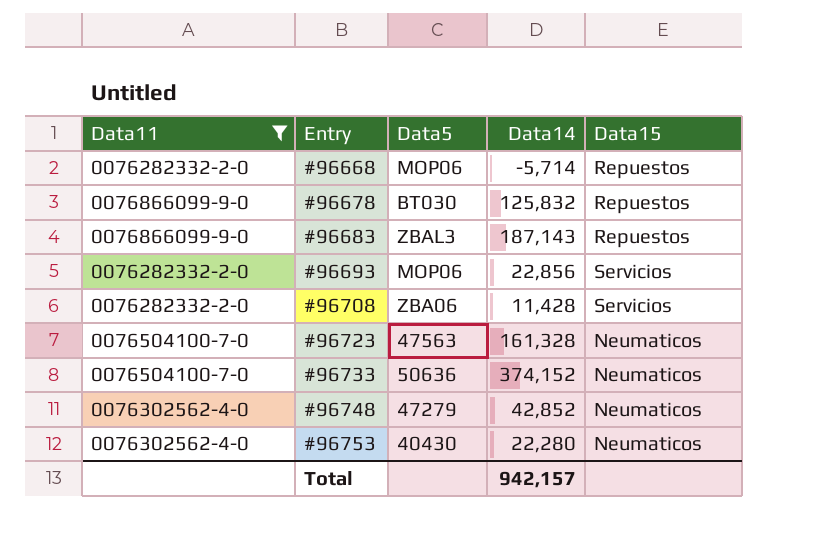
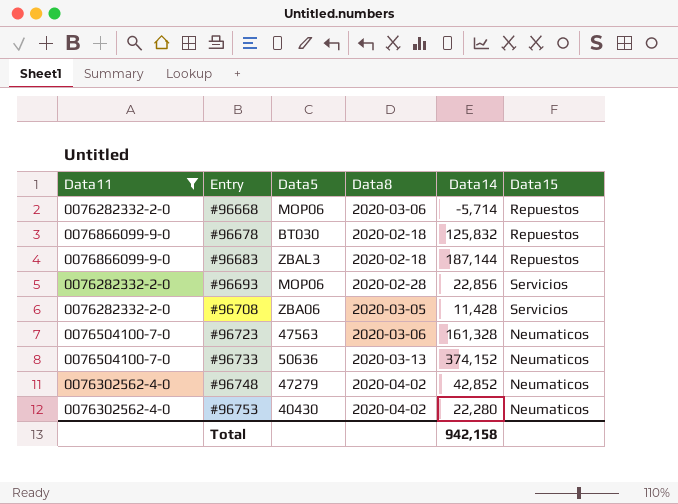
column Data8 | position: none -> 4
#96683 | Data14: 187,143 -> 187,144
Total | Data14: 942,157 -> 942,158

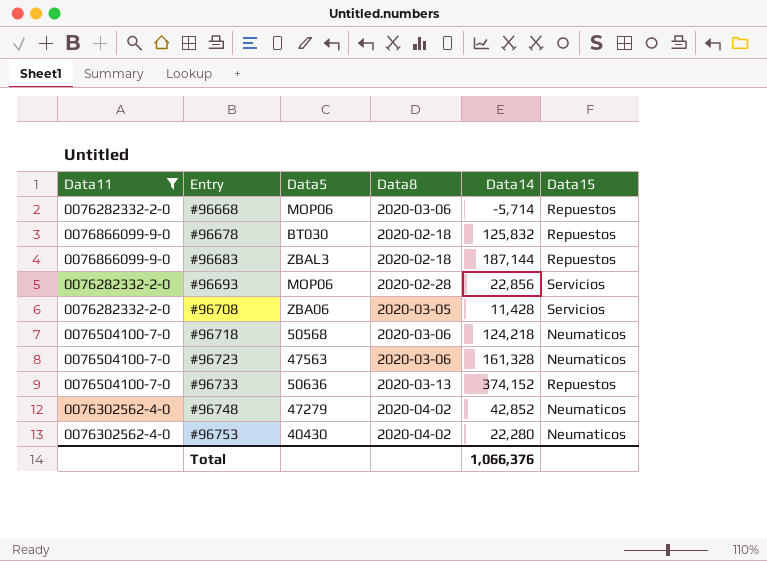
row #96718: none -> 0076504100-7-0 | 50568 | 2020-03-06 | 124,218 | Neumaticos
#96733 | Data15: Neumaticos -> Repuestos
Total | Data14: 942,158 -> 1,066,376

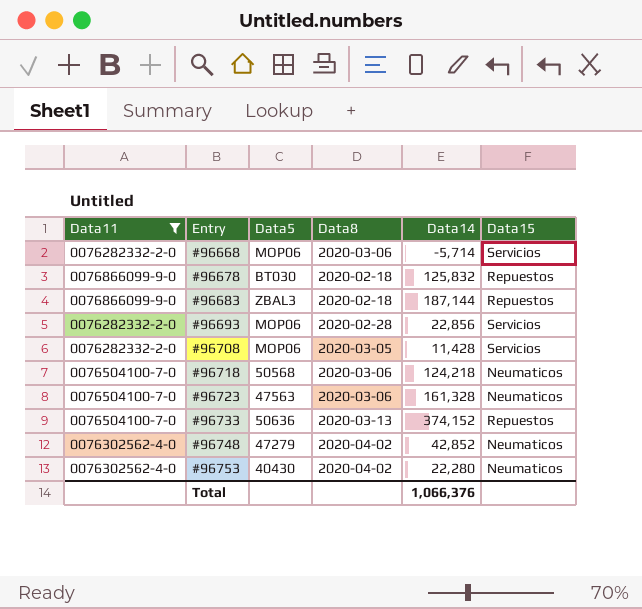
#96668 | Data15: Repuestos -> Servicios
#96708 | Data5: ZBA06 -> MOP06

